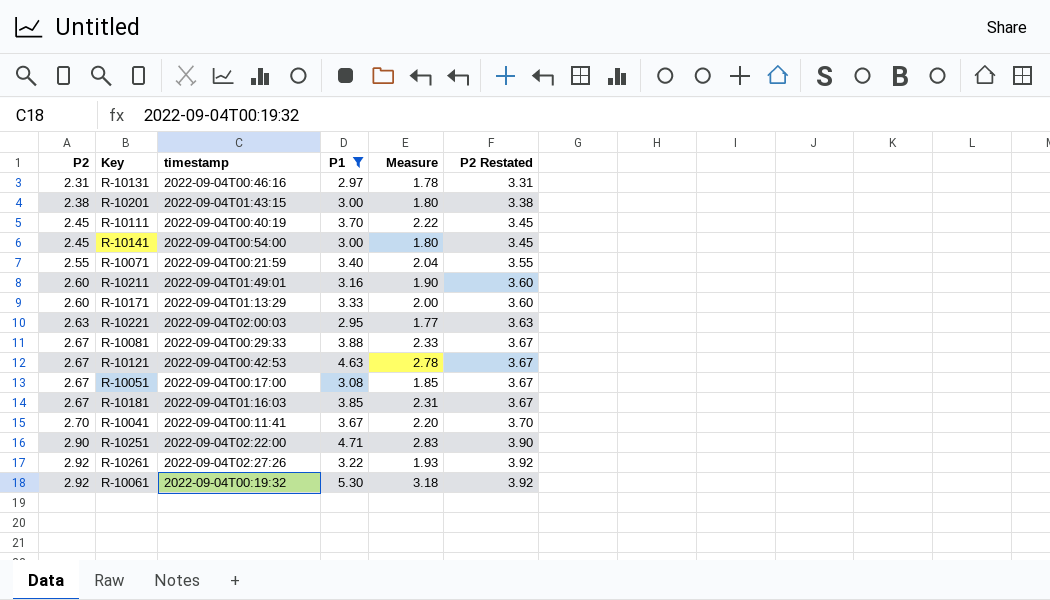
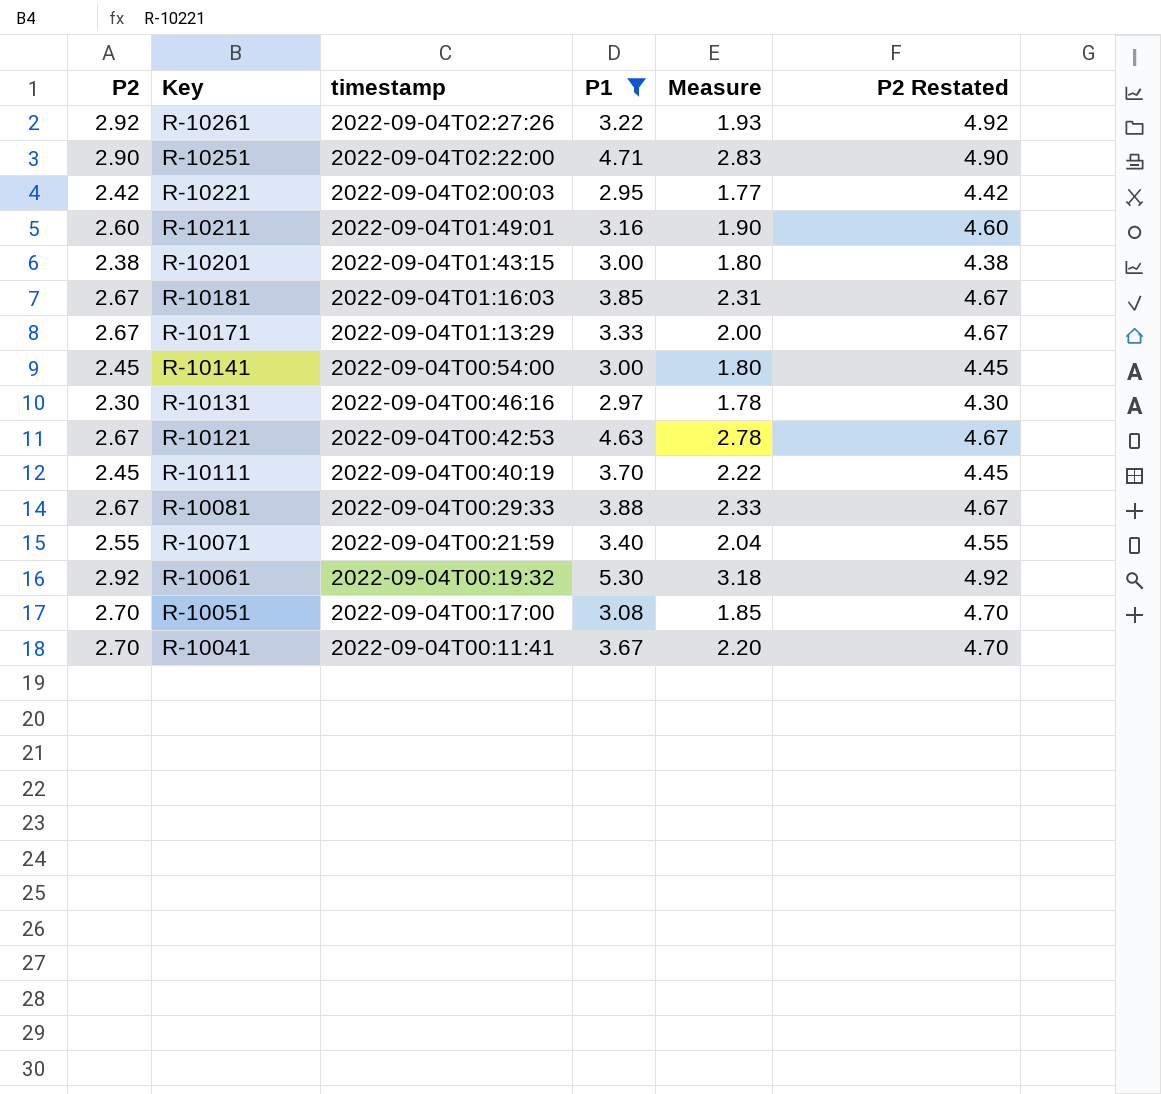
row order: P2 ascending -> Key descending
column P2 Restated | formula: [P2] + 1 -> [P2] + 2
R-10221 | P2: 2.63 -> 2.42
R-10171 | P2: 2.60 -> 2.67
R-10131 | P2: 2.31 -> 2.30
R-10051 | P2: 2.67 -> 2.70

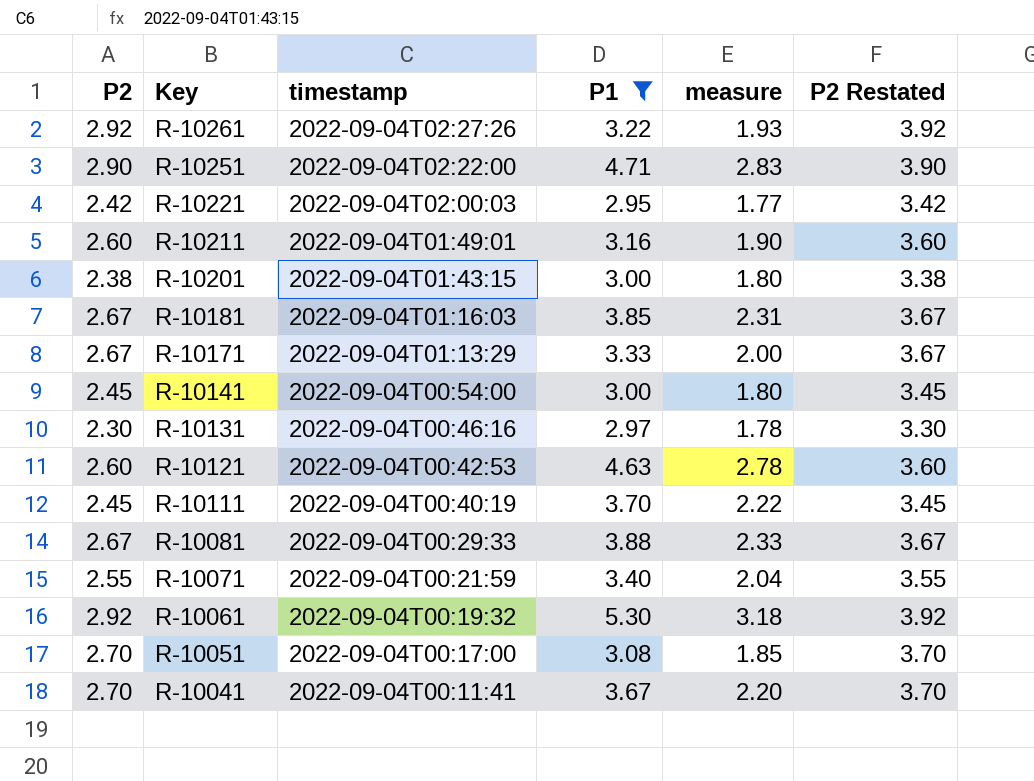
column name: Measure -> measure
column P2 Restated | formula: [P2] + 2 -> [P2] + 1
R-10121 | P2: 2.67 -> 2.60

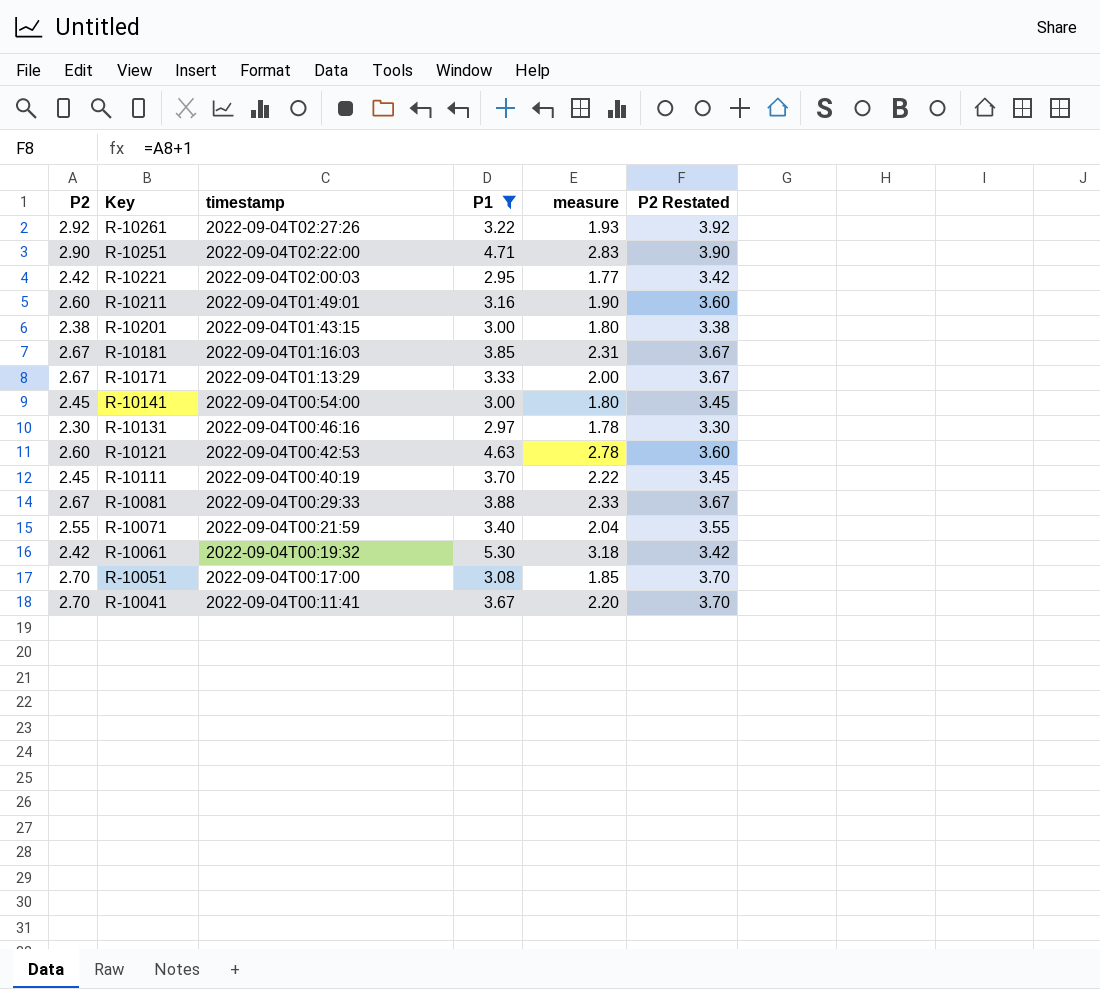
R-10061 | P2: 2.92 -> 2.42
R-10061 | P2 Restated: 3.92 -> 3.42

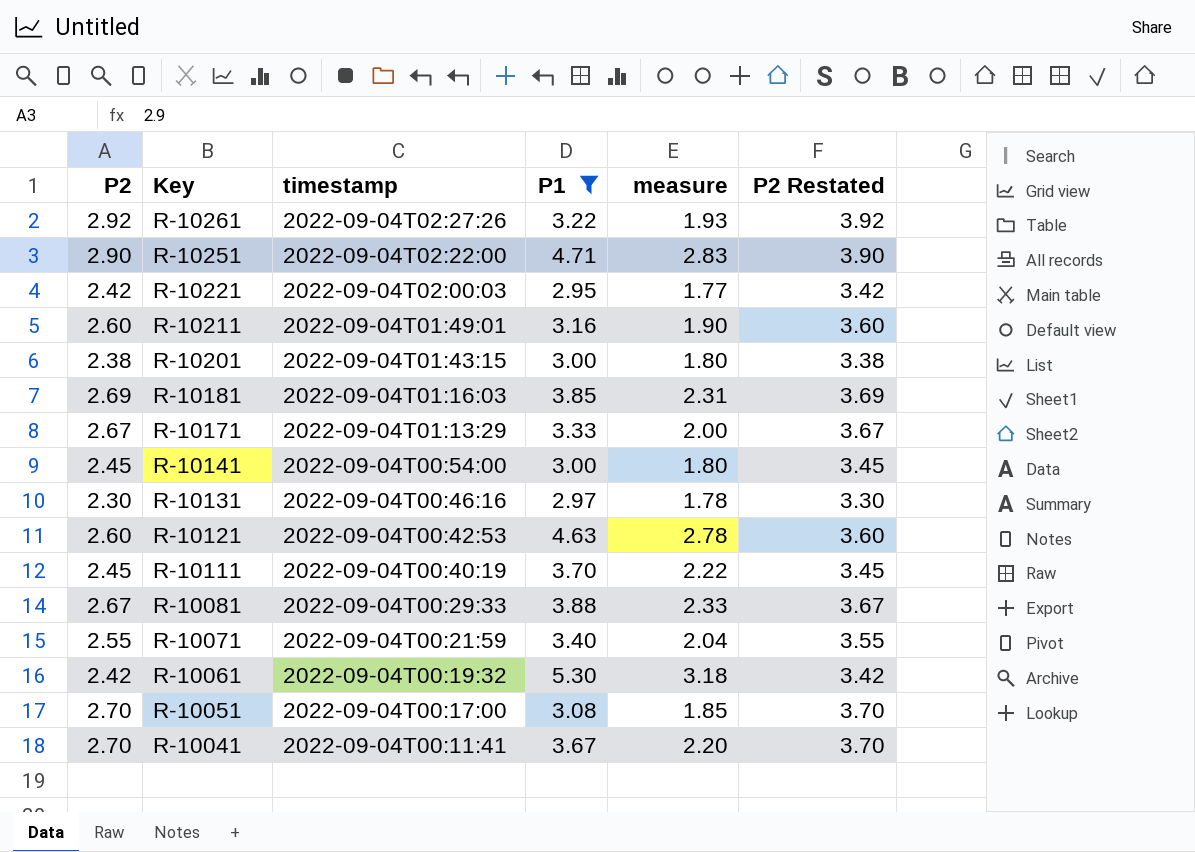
R-10181 | P2: 2.67 -> 2.69
R-10181 | P2 Restated: 3.67 -> 3.69

